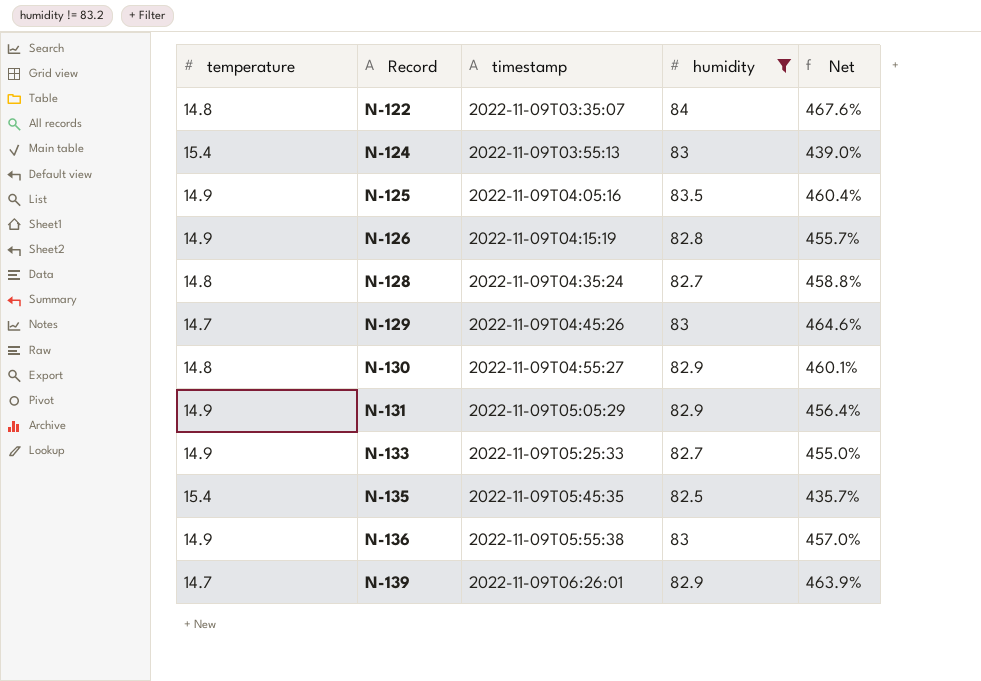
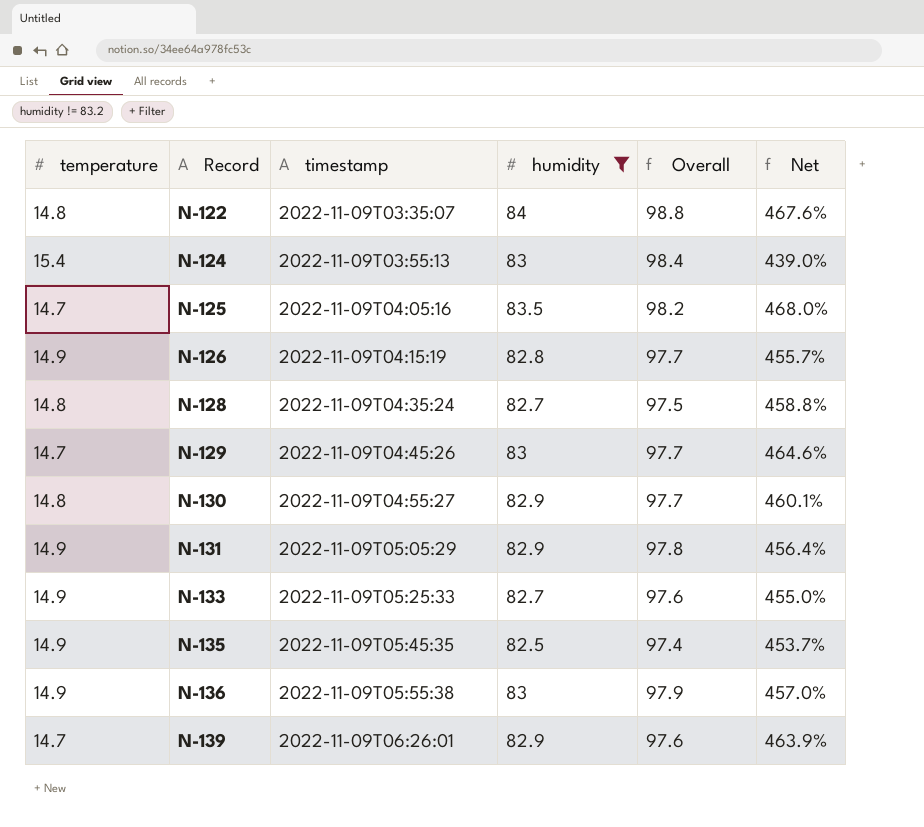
column Overall | formula: none -> [temperature] + [humidity]
N-125 | temperature: 14.9 -> 14.7
N-125 | Net: 460.4% -> 468.0%
N-135 | temperature: 15.4 -> 14.9
N-135 | Net: 435.7% -> 453.7%

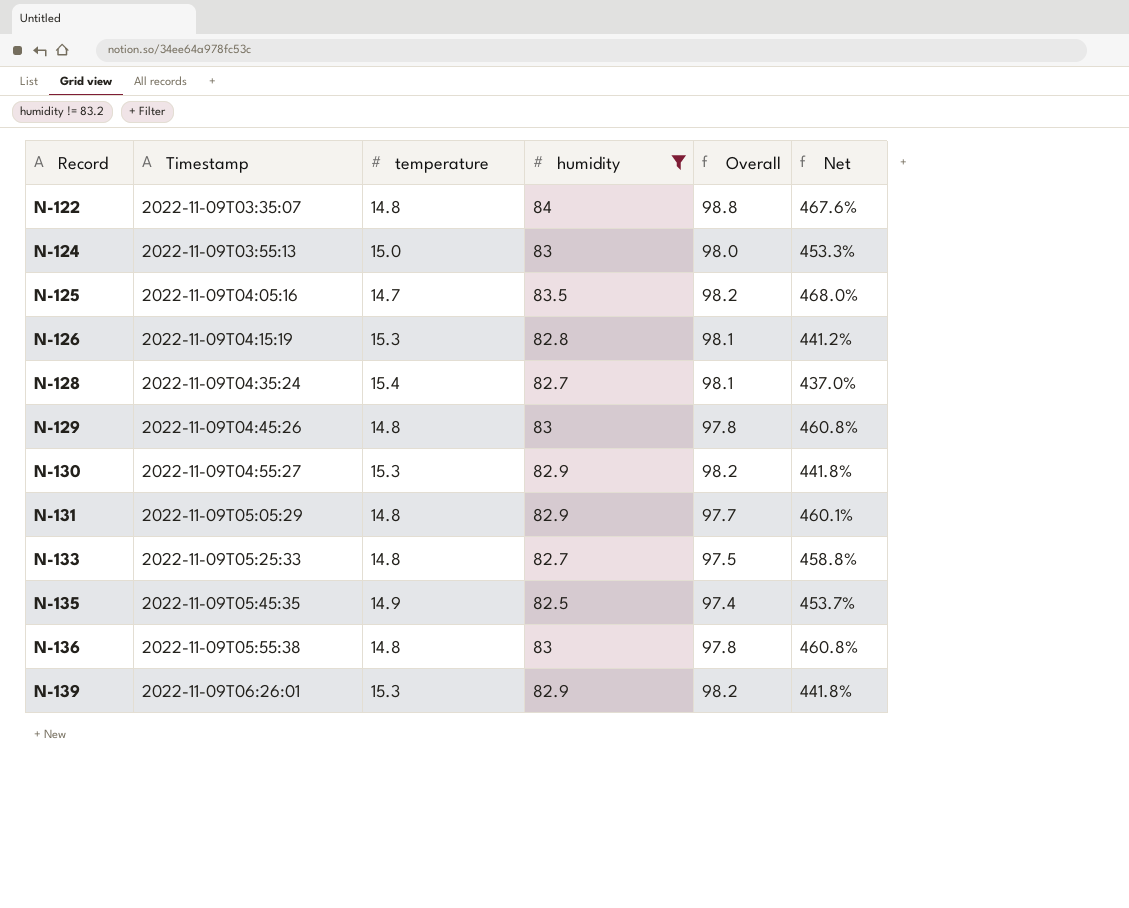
column name: timestamp -> Timestamp
column temperature | position: 1 -> 3
N-124 | temperature: 15.4 -> 15.0
N-124 | Overall: 98.4 -> 98.0
N-124 | Net: 439.0% -> 453.3%
N-126 | temperature: 14.9 -> 15.3
N-126 | Overall: 97.7 -> 98.1
N-126 | Net: 455.7% -> 441.2%
N-128 | temperature: 14.8 -> 15.4
N-128 | Overall: 97.5 -> 98.1
N-128 | Net: 458.8% -> 437.0%
N-129 | temperature: 14.7 -> 14.8
N-129 | Overall: 97.7 -> 97.8
N-129 | Net: 464.6% -> 460.8%
N-130 | temperature: 14.8 -> 15.3
N-130 | Overall: 97.7 -> 98.2
N-130 | Net: 460.1% -> 441.8%
N-131 | temperature: 14.9 -> 14.8
N-131 | Overall: 97.8 -> 97.7
N-131 | Net: 456.4% -> 460.1%
N-133 | temperature: 14.9 -> 14.8
N-133 | Overall: 97.6 -> 97.5
N-133 | Net: 455.0% -> 458.8%
N-136 | temperature: 14.9 -> 14.8
N-136 | Overall: 97.9 -> 97.8
N-136 | Net: 457.0% -> 460.8%
N-139 | temperature: 14.7 -> 15.3
N-139 | Overall: 97.6 -> 98.2
N-139 | Net: 463.9% -> 441.8%

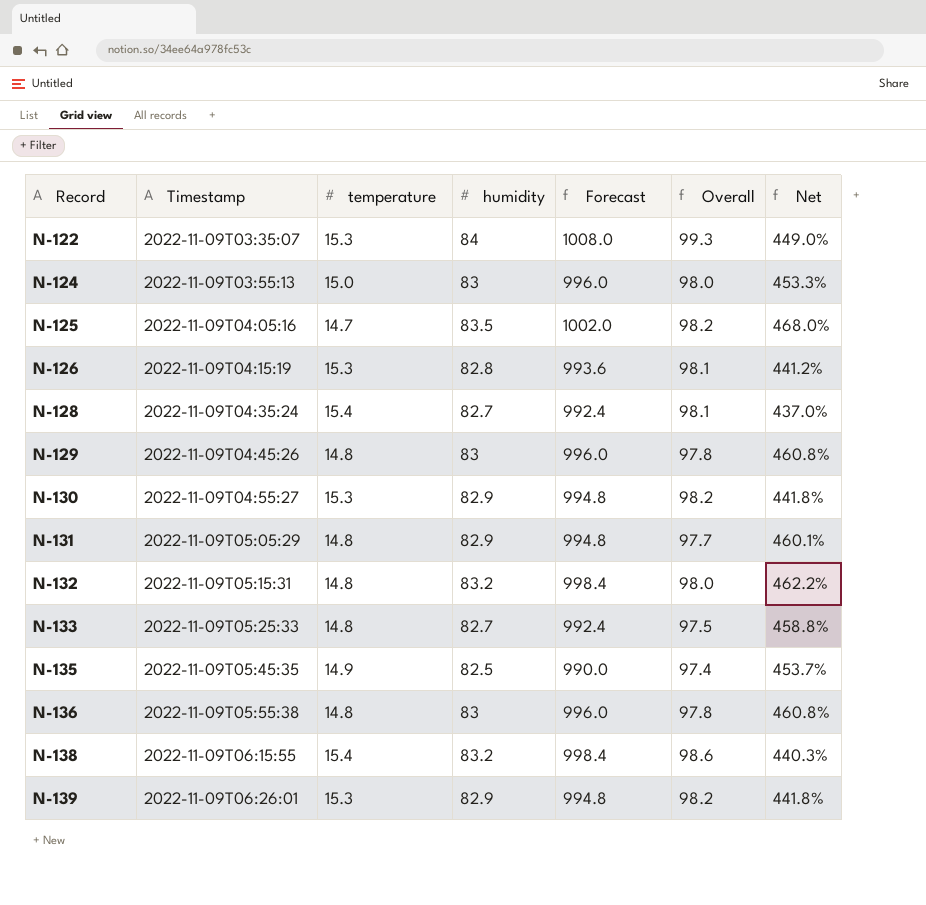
filter: humidity != 83.2 -> none
column Forecast | formula: none -> [humidity] * 12
N-122 | temperature: 14.8 -> 15.3
N-122 | Overall: 98.8 -> 99.3
N-122 | Net: 467.6% -> 449.0%

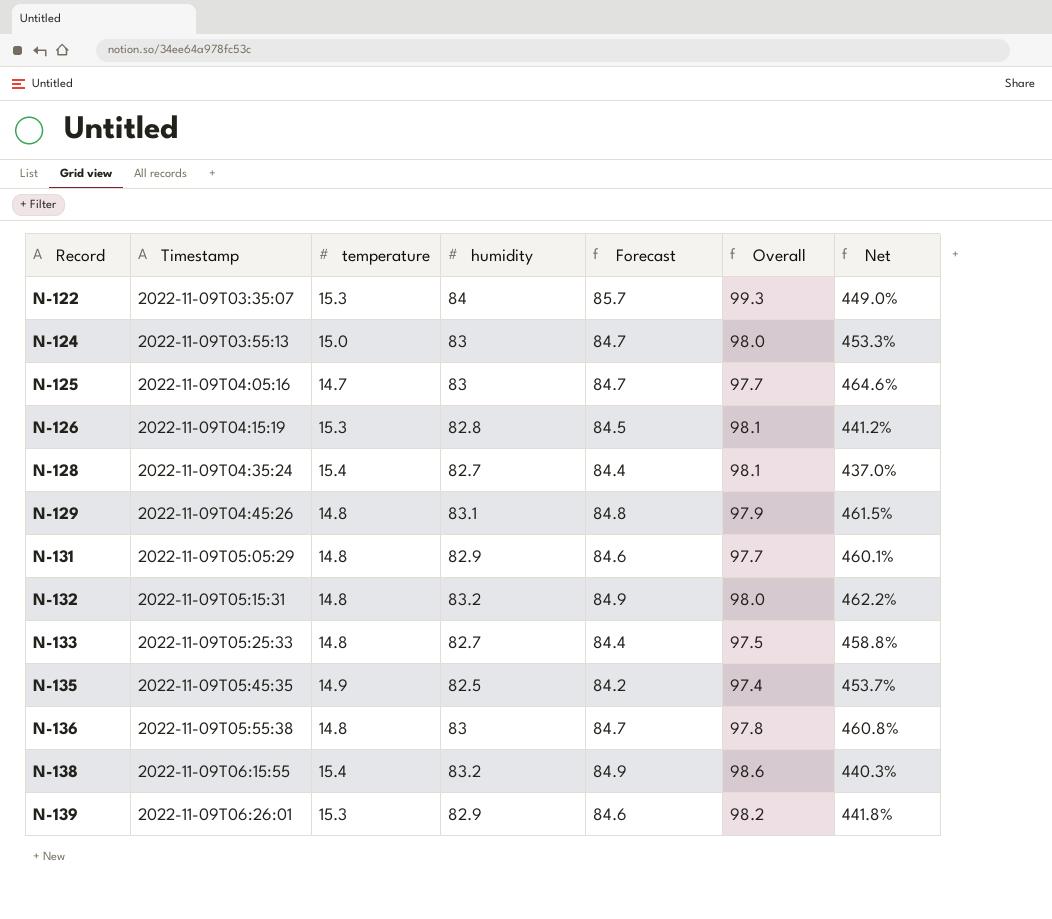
column Forecast | formula: [humidity] * 12 -> [humidity] * 1.02
row N-130: 2022-11-09T04:55:27 | 15.3 | 82.9 | 994.8 | 98.2 | 441.8% -> none
N-125 | humidity: 83.5 -> 83
N-125 | Overall: 98.2 -> 97.7
N-125 | Net: 468.0% -> 464.6%
N-129 | humidity: 83 -> 83.1
N-129 | Overall: 97.8 -> 97.9
N-129 | Net: 460.8% -> 461.5%

